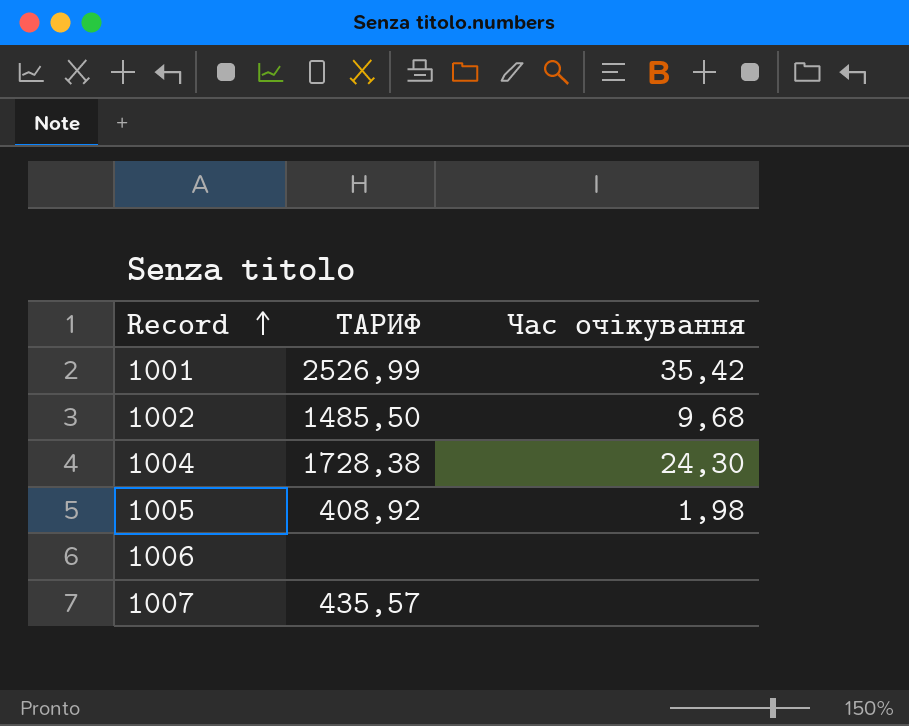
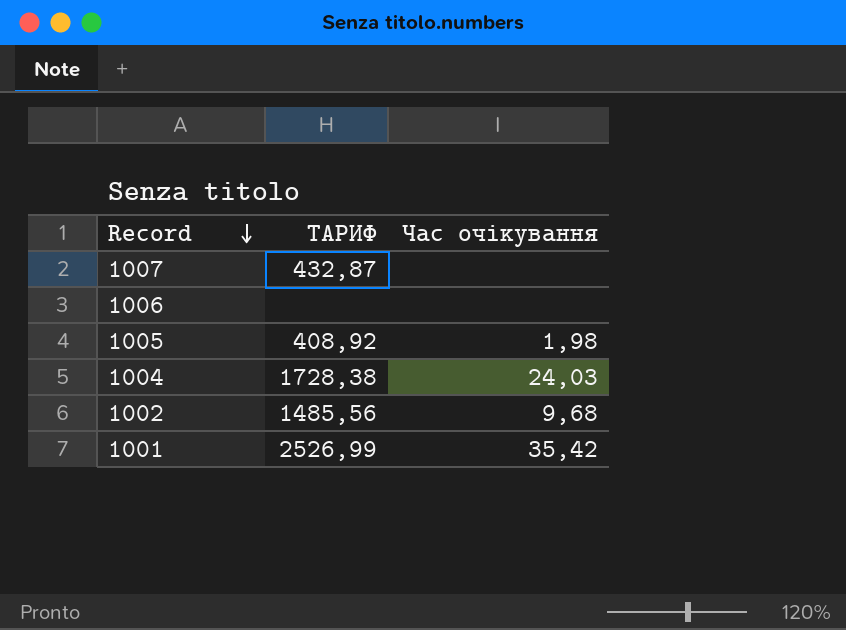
row order: Record ascending -> Record descending
1007 | ТАРИФ: 435,57 -> 432,87
1004 | Час очікування: 24,30 -> 24,03
1002 | ТАРИФ: 1485,50 -> 1485,56

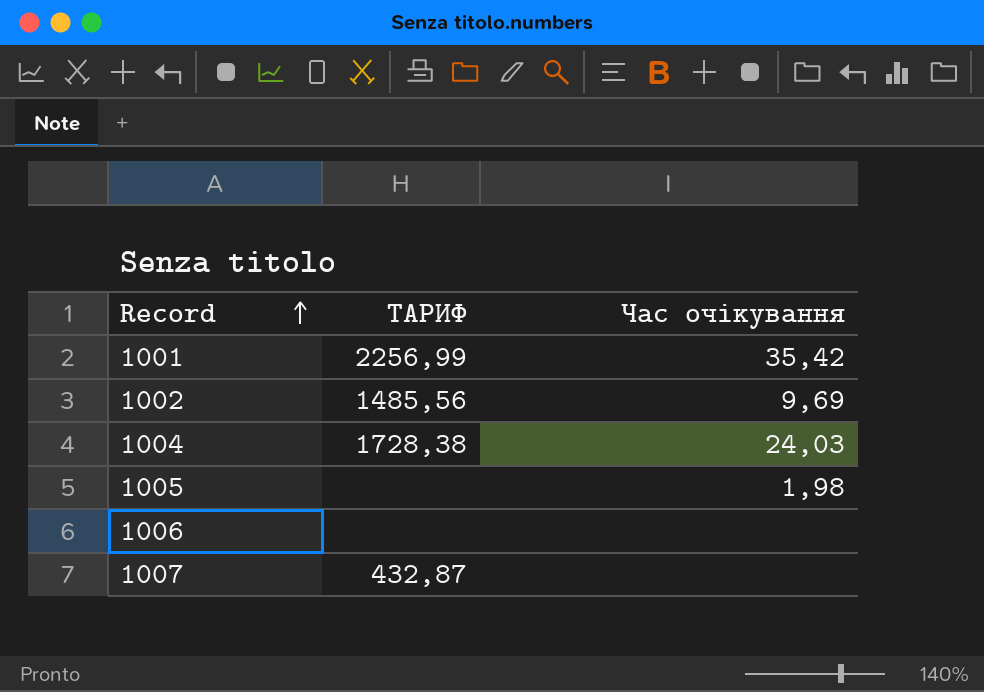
row order: Record descending -> Record ascending
1001 | ТАРИФ: 2526,99 -> 2256,99
1002 | Час очікування: 9,68 -> 9,69
1005 | ТАРИФ: 408,92 -> none

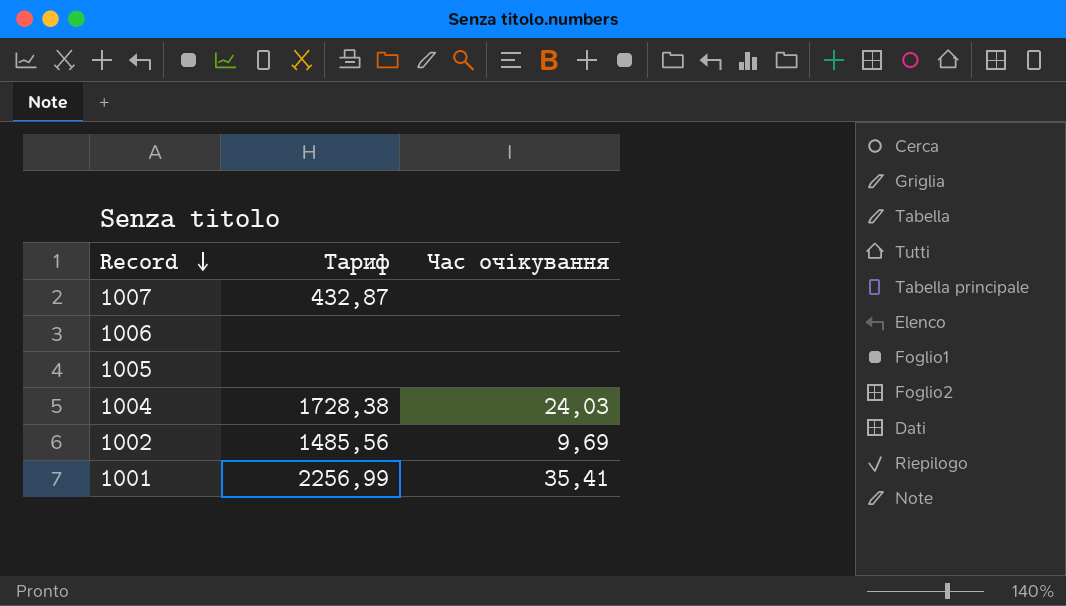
row order: Record ascending -> Record descending
column name: ТАРИФ -> Тариф
1005 | Час очікування: 1,98 -> none
1001 | Час очікування: 35,42 -> 35,41

